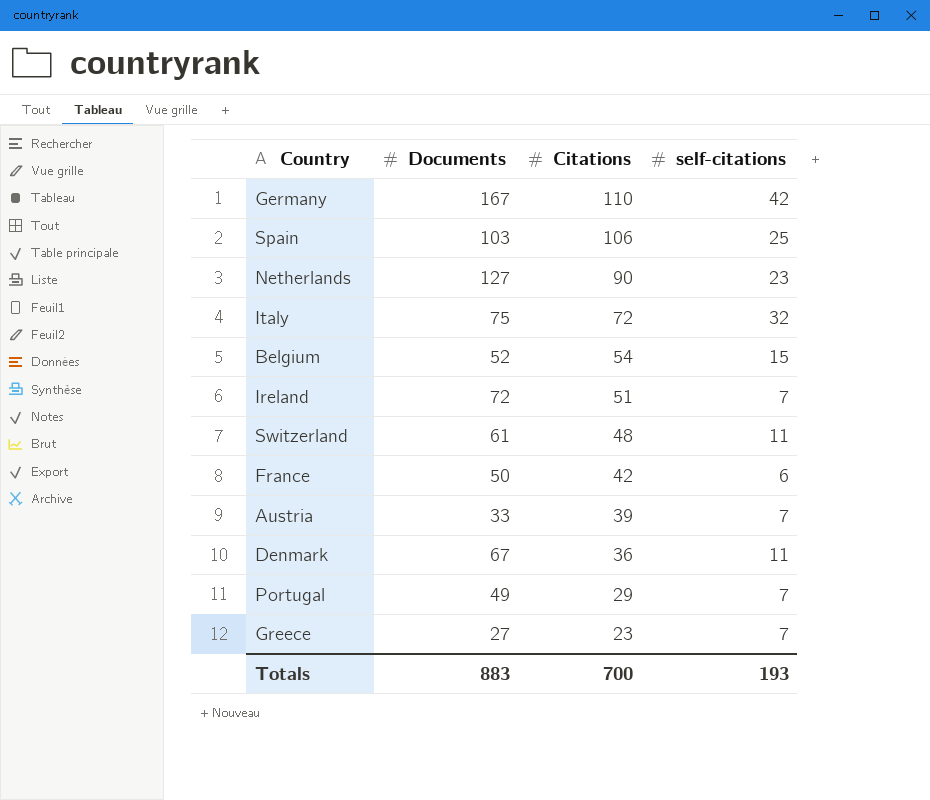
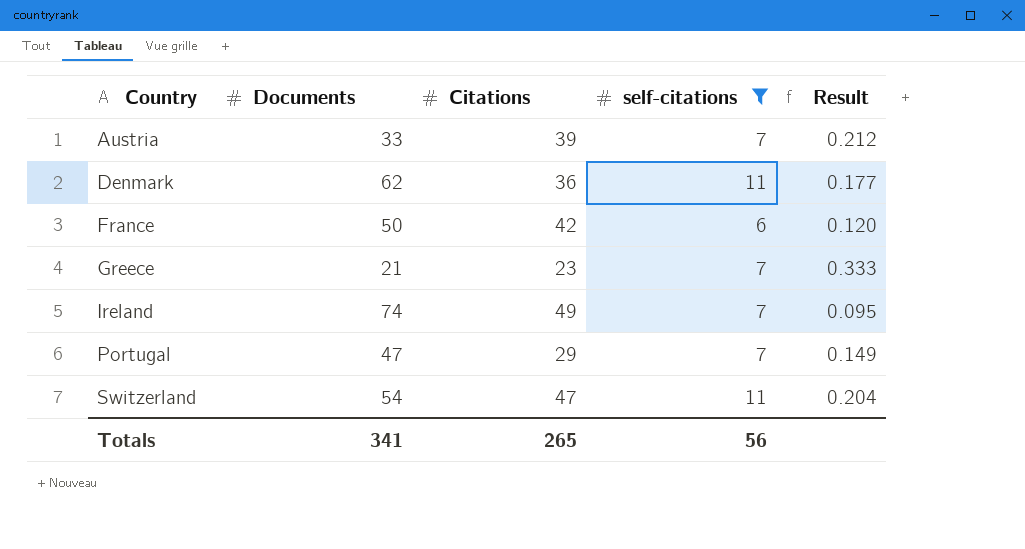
filter: none -> self-citations <= 11
row order: Citations descending -> Country ascending
column Result | formula: none -> [self-citations] / [Documents]
Denmark | Documents: 67 -> 62
Greece | Documents: 27 -> 21
Ireland | Documents: 72 -> 74
Ireland | Citations: 51 -> 49
Portugal | Documents: 49 -> 47
Switzerland | Documents: 61 -> 54
Switzerland | Citations: 48 -> 47
Totals | Documents: 883 -> 341
Totals | Citations: 700 -> 265
Totals | self-citations: 193 -> 56

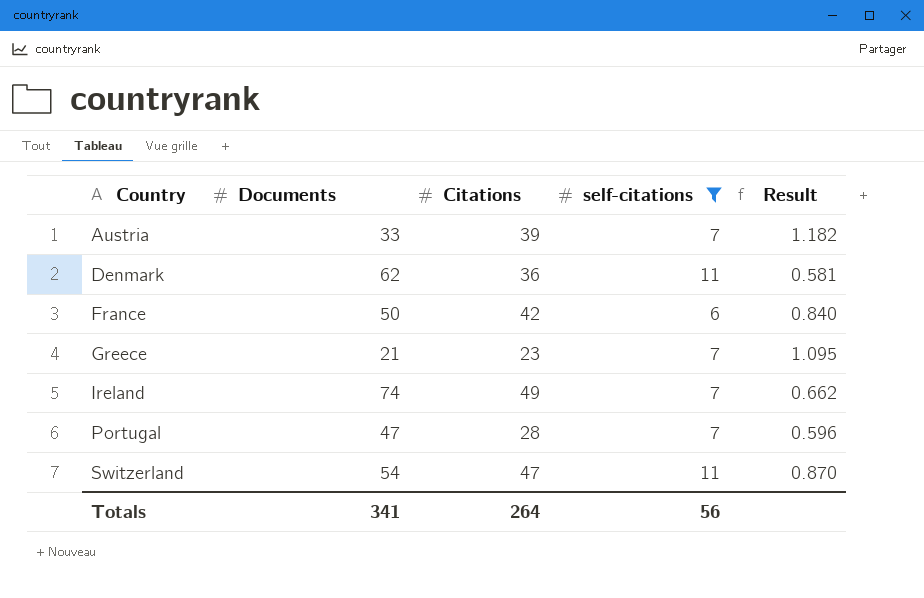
column Result | formula: [self-citations] / [Documents] -> [Citations] / [Documents]
Portugal | Citations: 29 -> 28
Totals | Citations: 265 -> 264

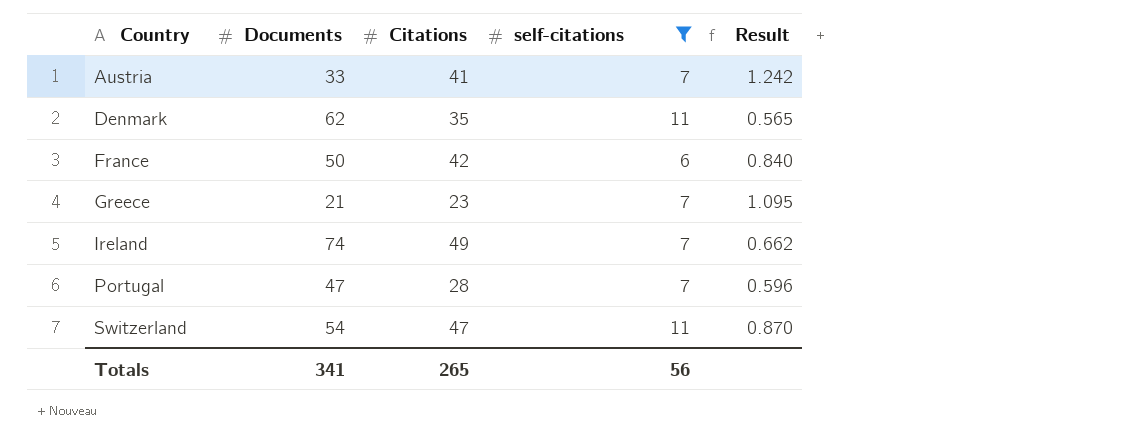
Austria | Citations: 39 -> 41
Austria | Result: 1.182 -> 1.242
Denmark | Citations: 36 -> 35
Denmark | Result: 0.581 -> 0.565
Totals | Citations: 264 -> 265

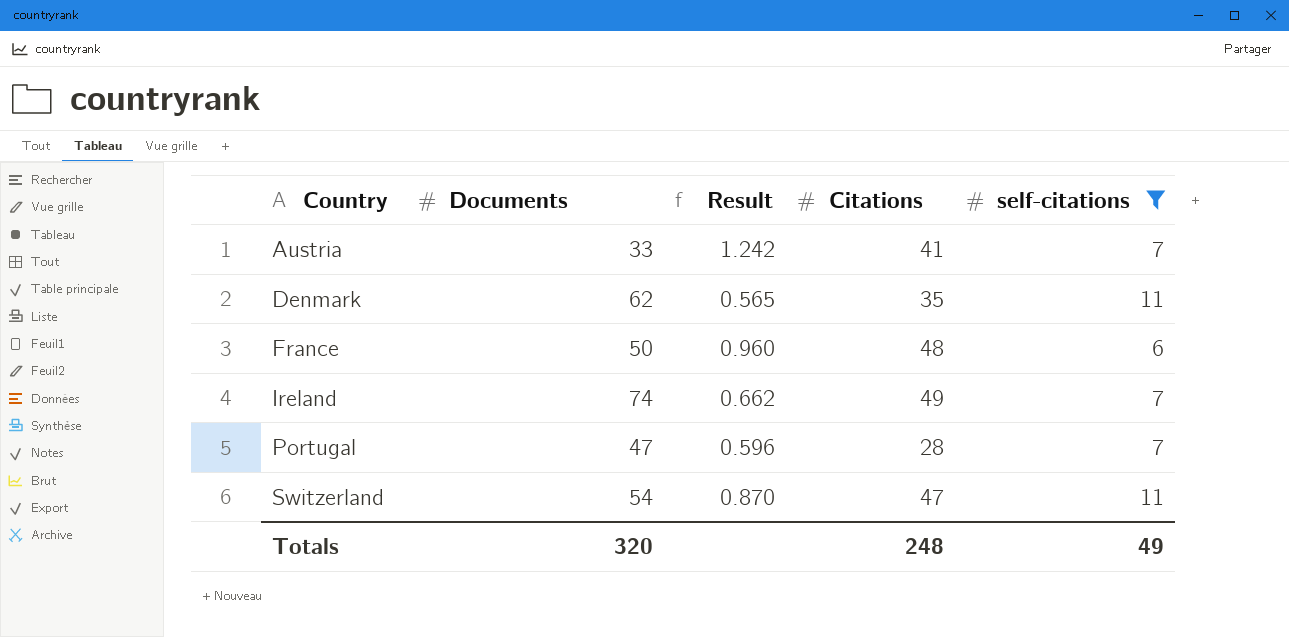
column Result | position: 5 -> 3
row Greece: 21 | 23 | 7 | 1.095 -> none
France | Result: 0.840 -> 0.960
France | Citations: 42 -> 48
Totals | Documents: 341 -> 320
Totals | Citations: 265 -> 248
Totals | self-citations: 56 -> 49

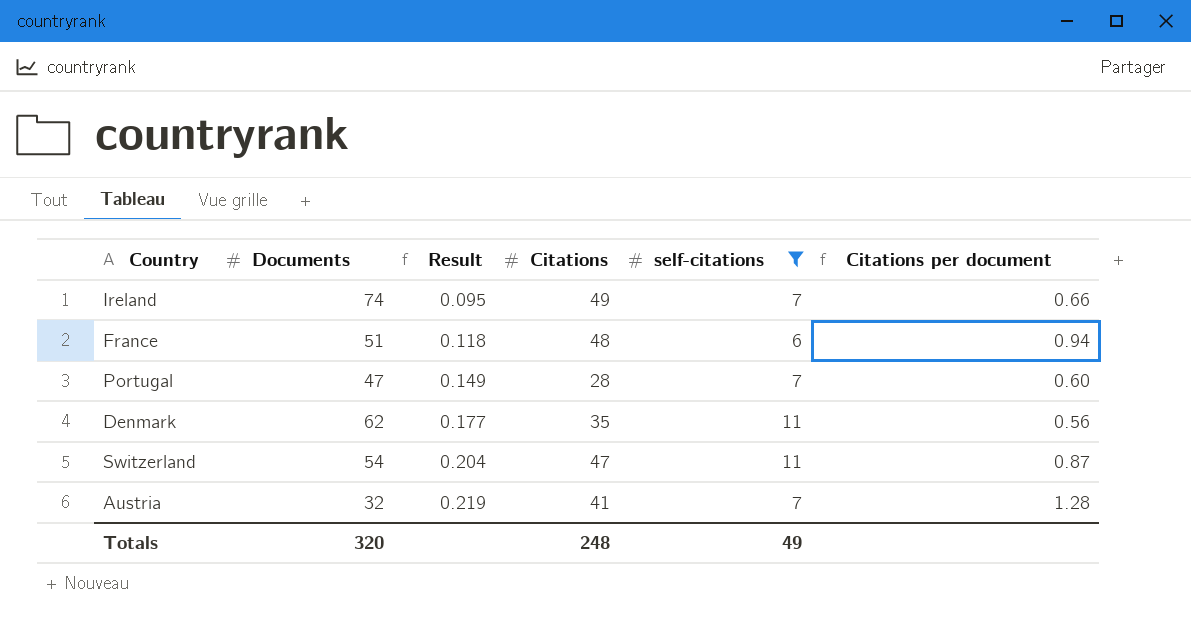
row order: Country ascending -> Result ascending
column Result | formula: [Citations] / [Documents] -> [self-citations] / [Documents]
column Citations per document | formula: none -> [Citations] / [Documents]
France | Documents: 50 -> 51
Austria | Documents: 33 -> 32

